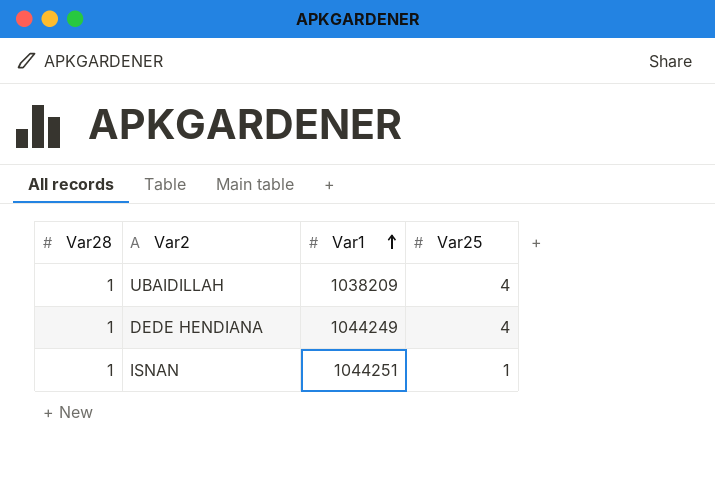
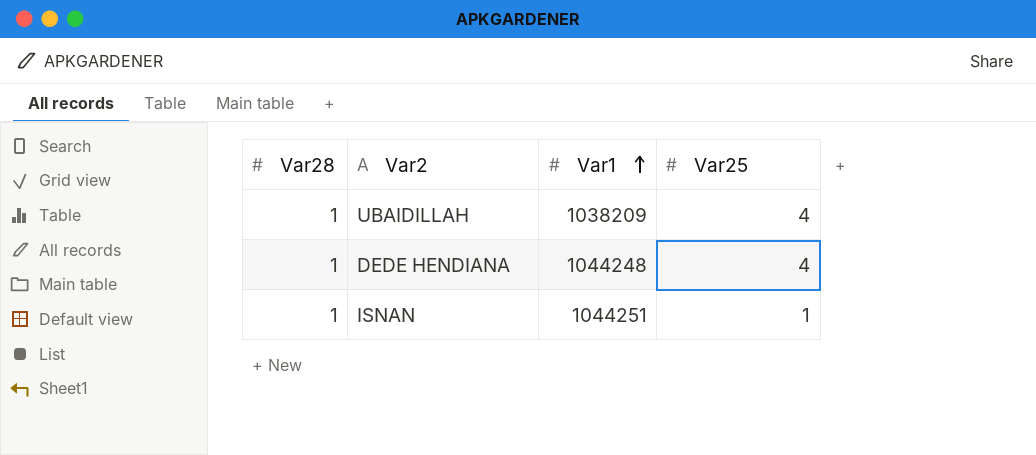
DEDE HENDIANA | Var1: 1044249 -> 1044248

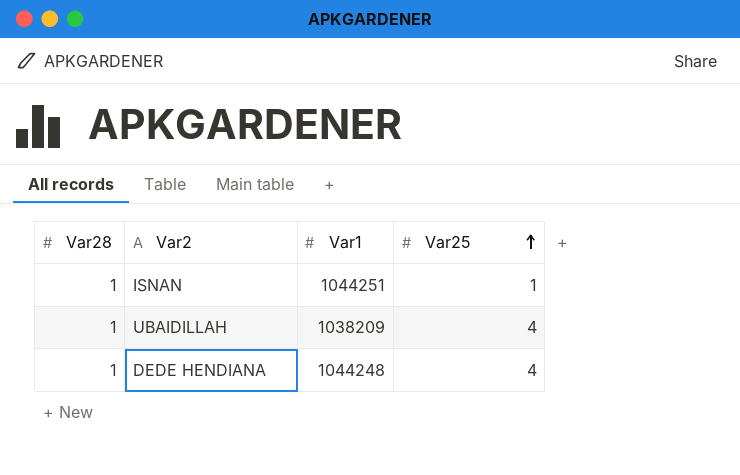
row order: Var1 ascending -> Var25 ascending

